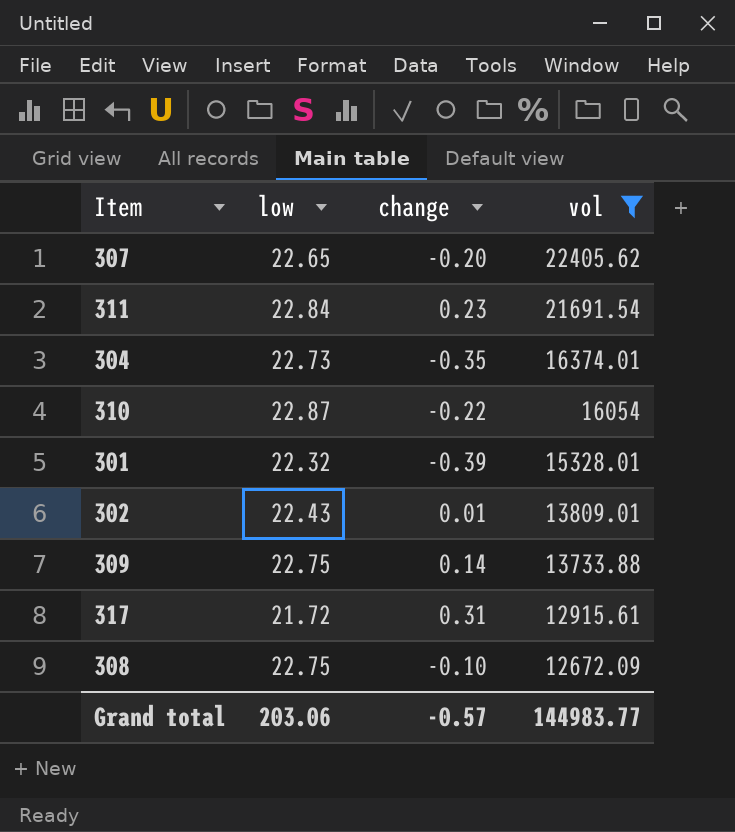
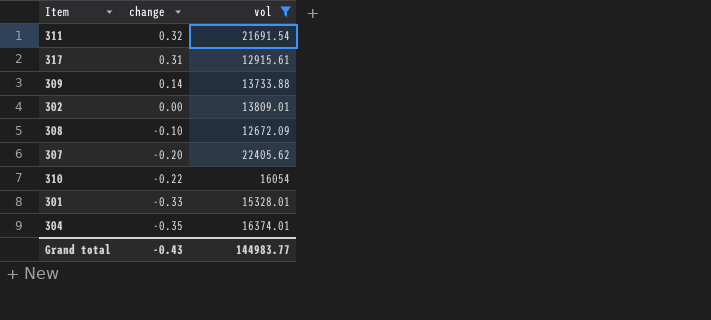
row order: vol descending -> change descending
column low | position: 2 -> none
311 | change: 0.23 -> 0.32
302 | change: 0.01 -> 0.00
301 | change: -0.39 -> -0.33
Grand total | change: -0.57 -> -0.43

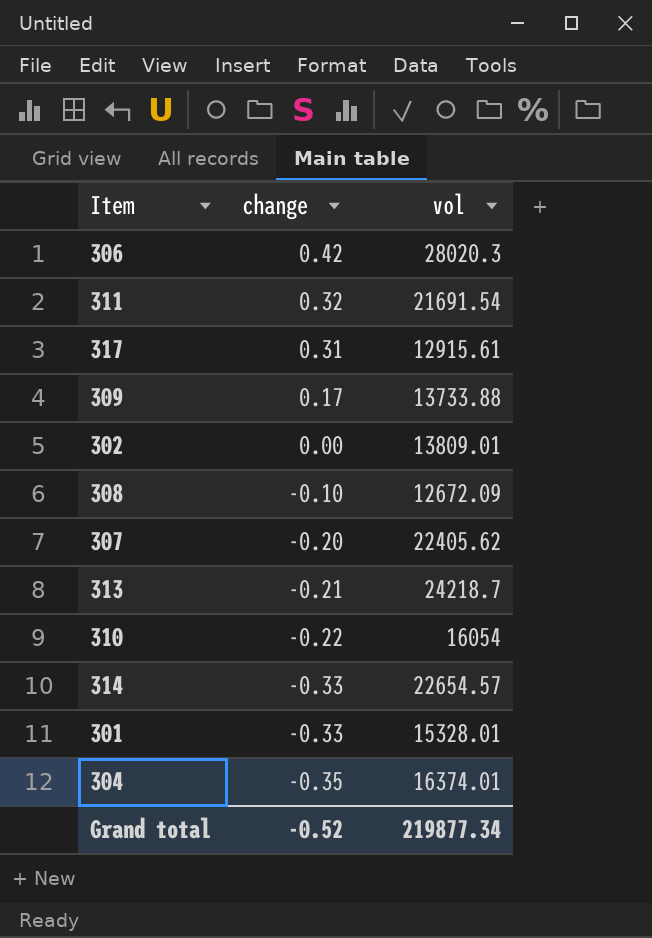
filter: vol <= 22405.62 -> none
309 | change: 0.14 -> 0.17
Grand total | change: -0.43 -> -0.52
Grand total | vol: 144983.77 -> 219877.34

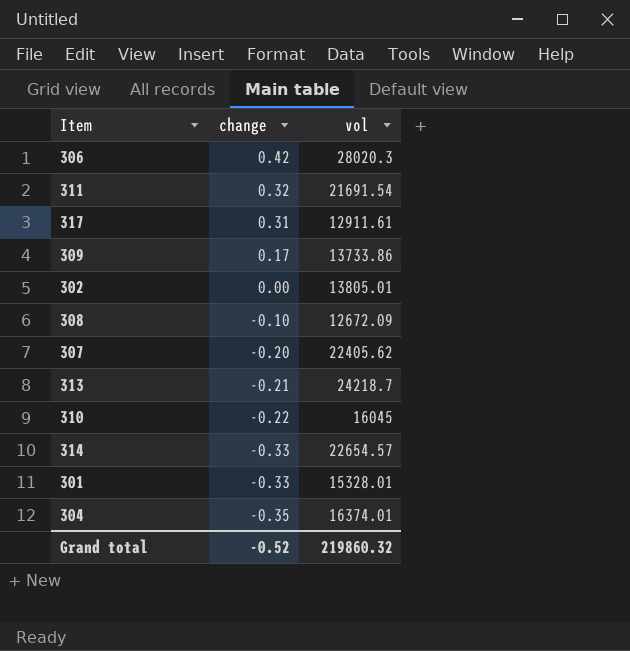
317 | vol: 12915.61 -> 12911.61
309 | vol: 13733.88 -> 13733.86
302 | vol: 13809.01 -> 13805.01
310 | vol: 16054 -> 16045
Grand total | vol: 219877.34 -> 219860.32

